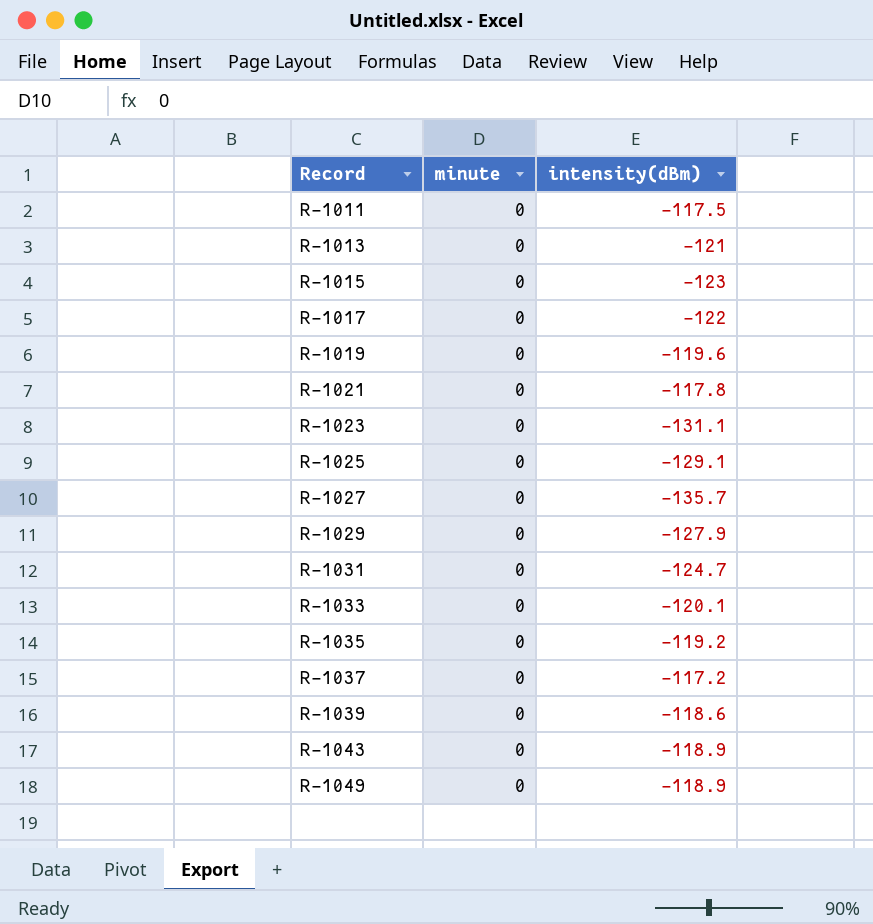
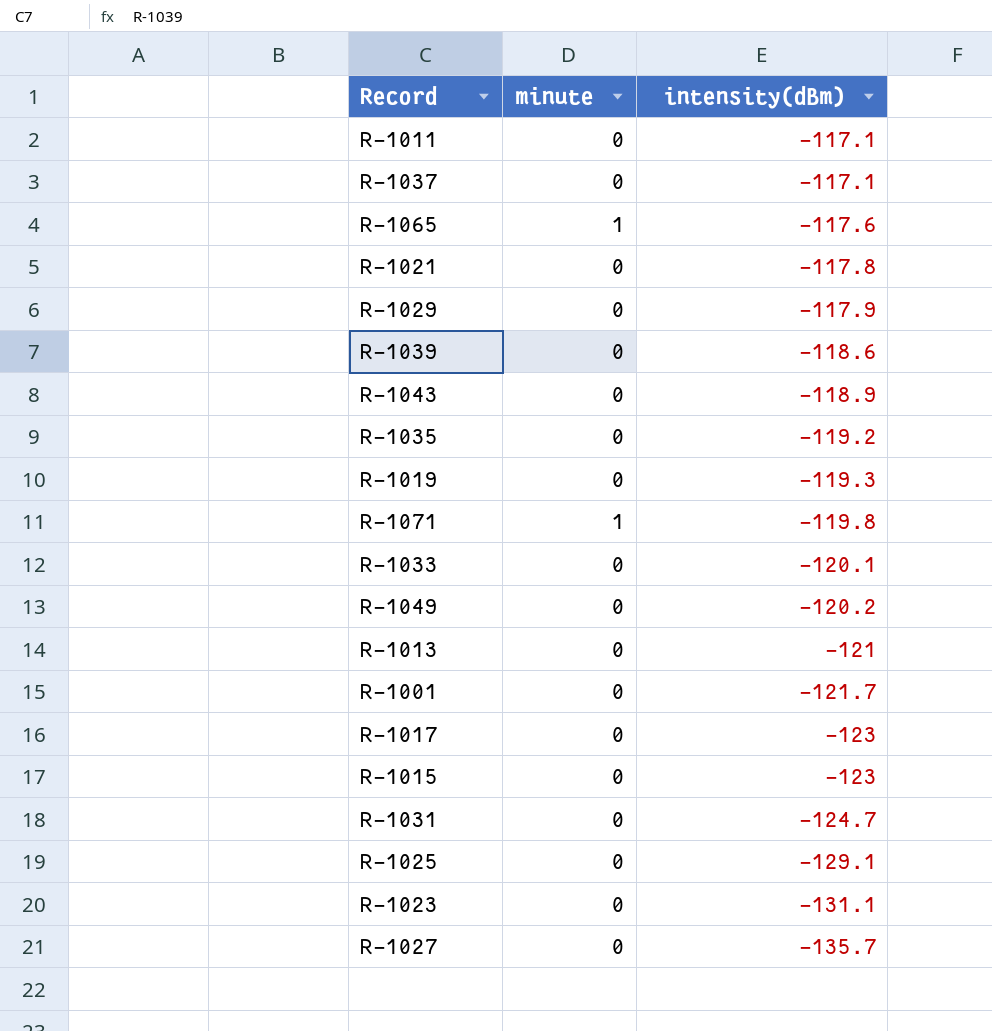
row order: Record ascending -> intensity(dBm) descending
R-1011 | intensity(dBm): -117.5 -> -117.1
R-1037 | intensity(dBm): -117.2 -> -117.1
row R-1065: none -> 1 | -117.6
R-1029 | intensity(dBm): -127.9 -> -117.9
R-1019 | intensity(dBm): -119.6 -> -119.3
row R-1071: none -> 1 | -119.8
R-1049 | intensity(dBm): -118.9 -> -120.2
row R-1001: none -> 0 | -121.7
R-1017 | intensity(dBm): -122 -> -123

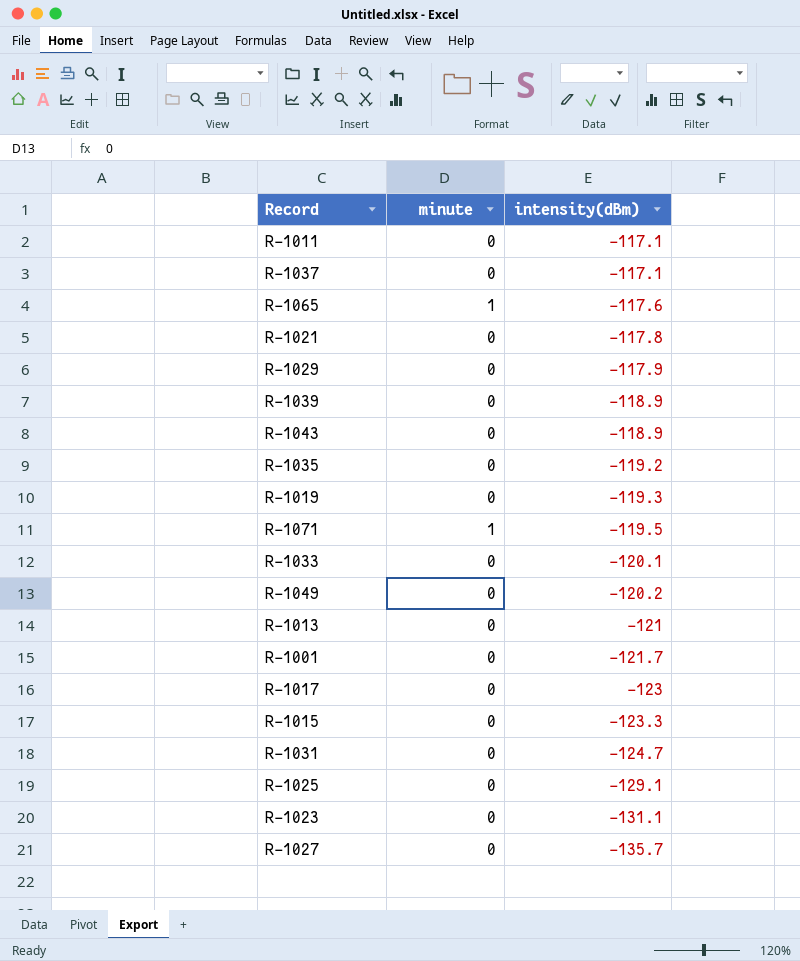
R-1039 | intensity(dBm): -118.6 -> -118.9
R-1071 | intensity(dBm): -119.8 -> -119.5
R-1015 | intensity(dBm): -123 -> -123.3

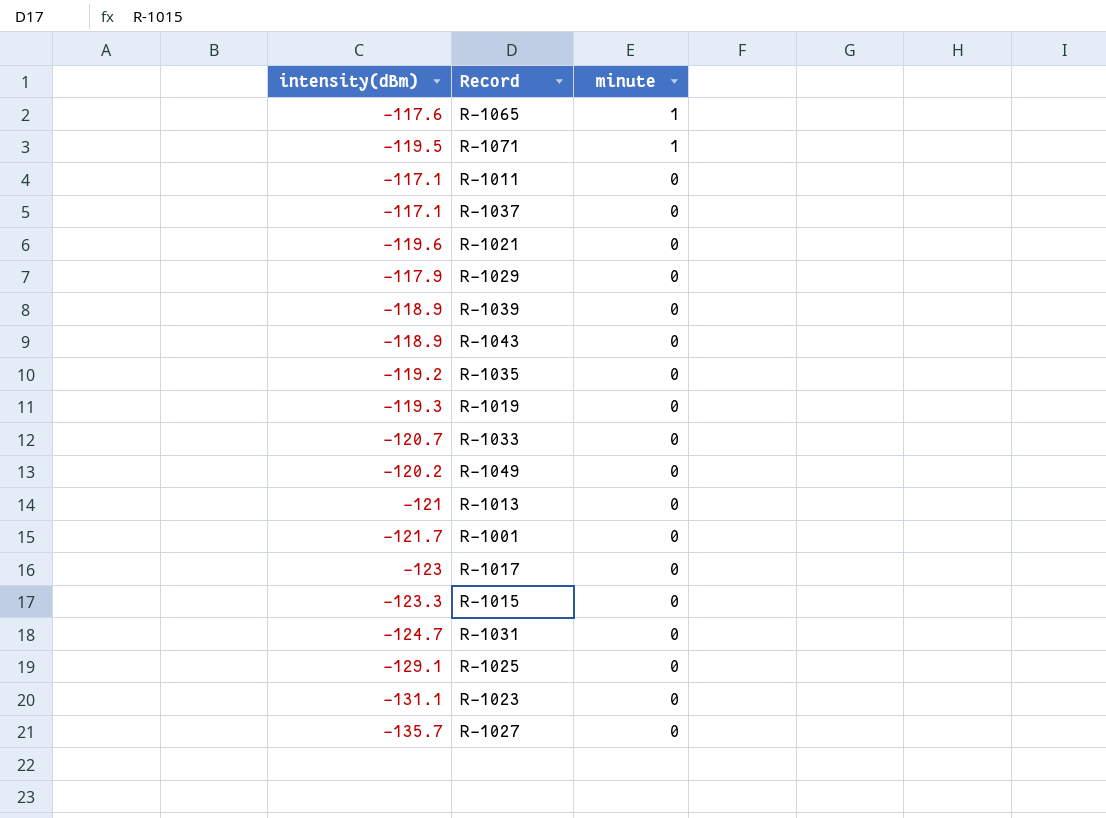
row order: intensity(dBm) descending -> minute descending
column intensity(dBm) | position: 3 -> 1
R-1021 | intensity(dBm): -117.8 -> -119.6
R-1033 | intensity(dBm): -120.1 -> -120.7

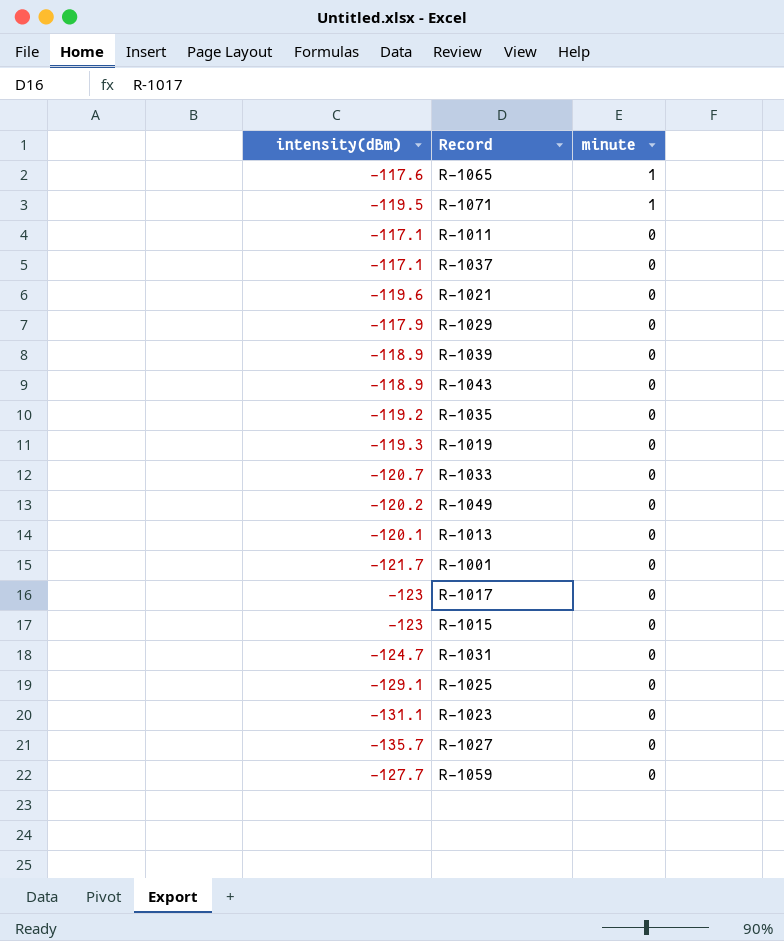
R-1013 | intensity(dBm): -121 -> -120.1
R-1015 | intensity(dBm): -123.3 -> -123
row R-1059: none -> -127.7 | 0

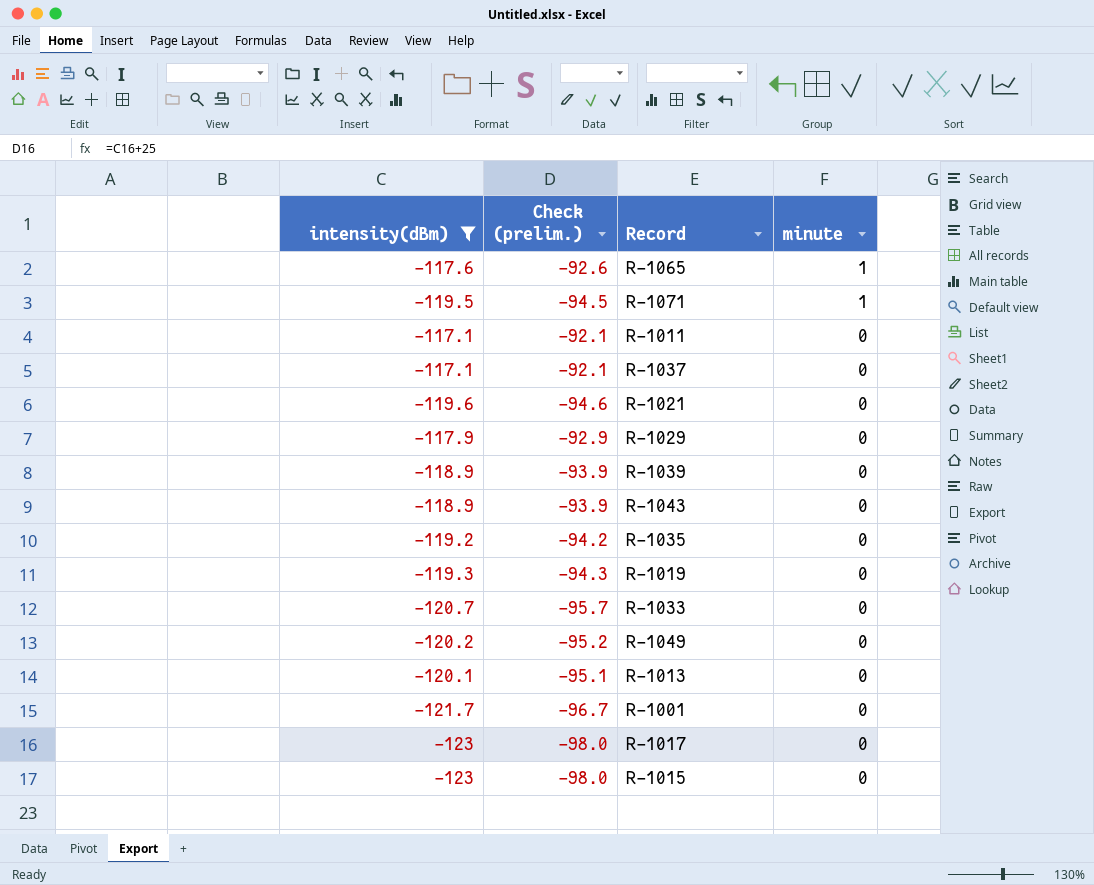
filter: none -> intensity(dBm) >= -123
column Check (prelim.) | formula: none -> [intensity(dBm)] + 25

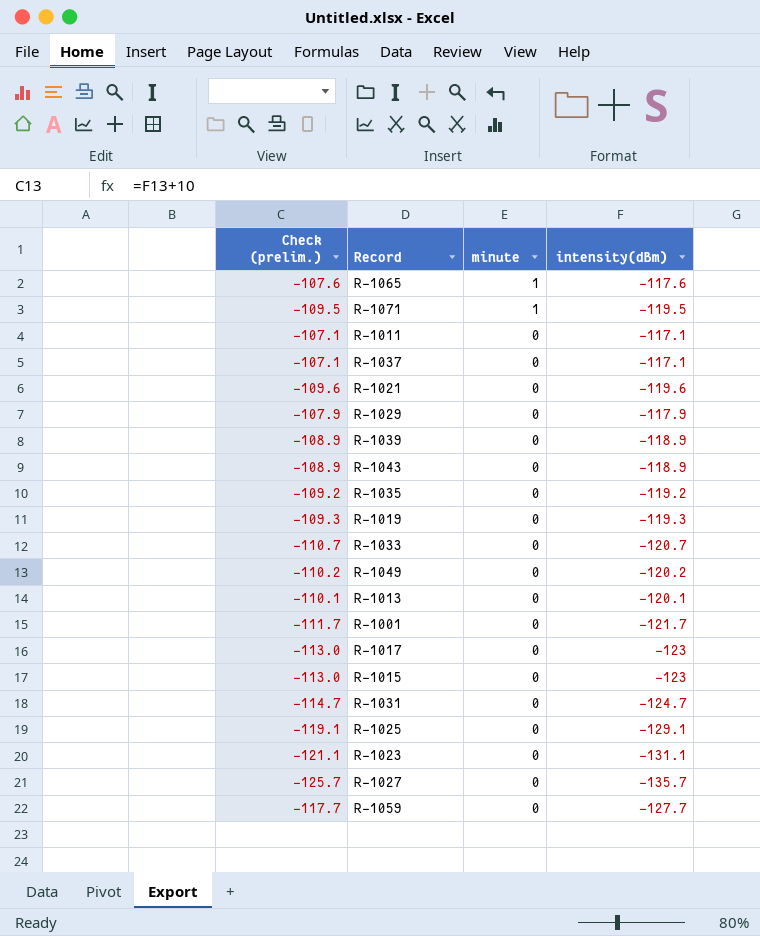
filter: intensity(dBm) >= -123 -> none
column Check (prelim.) | formula: [intensity(dBm)] + 25 -> [intensity(dBm)] + 10
column intensity(dBm) | position: 1 -> 4

